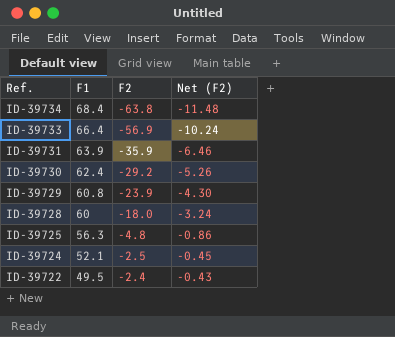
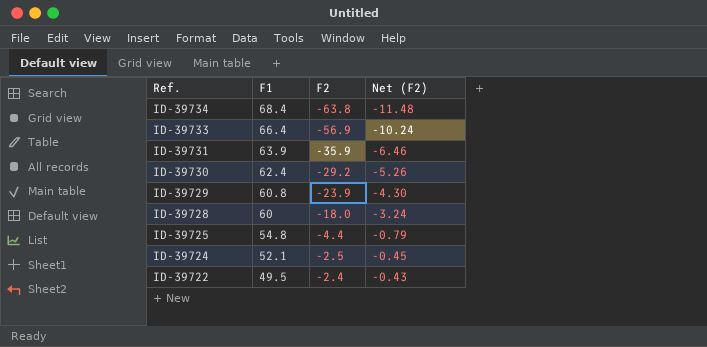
ID-39725 | F1: 56.3 -> 54.8
ID-39725 | F2: -4.8 -> -4.4
ID-39725 | Net (F2): -0.86 -> -0.79

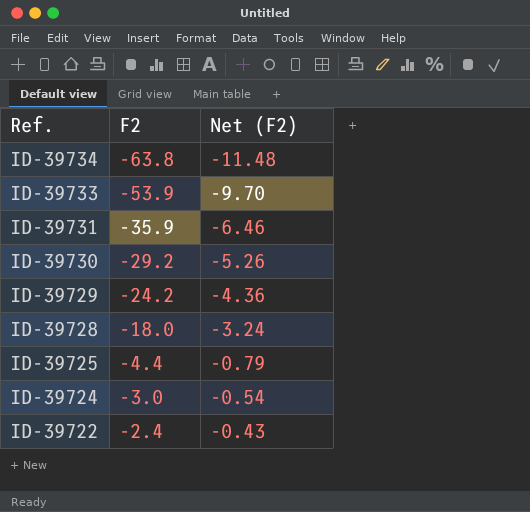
column F1 | position: 2 -> none
ID-39733 | F2: -56.9 -> -53.9
ID-39733 | Net (F2): -10.24 -> -9.70
ID-39729 | F2: -23.9 -> -24.2
ID-39729 | Net (F2): -4.30 -> -4.36
ID-39724 | F2: -2.5 -> -3.0
ID-39724 | Net (F2): -0.45 -> -0.54

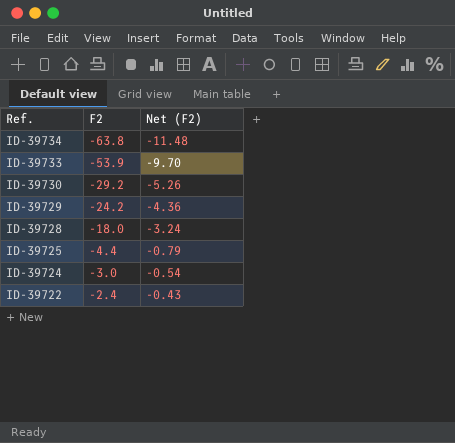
row ID-39731: -35.9 | -6.46 -> none

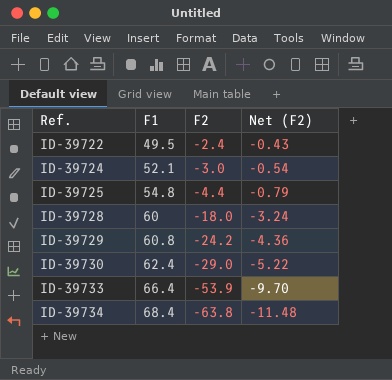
row order: Ref. descending -> Ref. ascending
column F1 | position: none -> 2
ID-39730 | F2: -29.2 -> -29.0
ID-39730 | Net (F2): -5.26 -> -5.22

